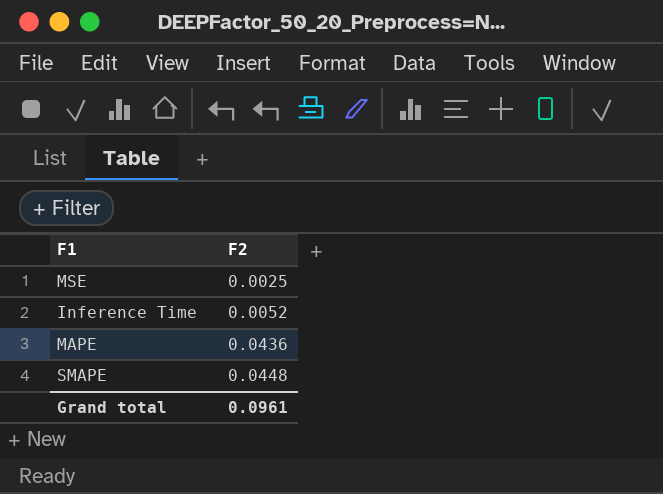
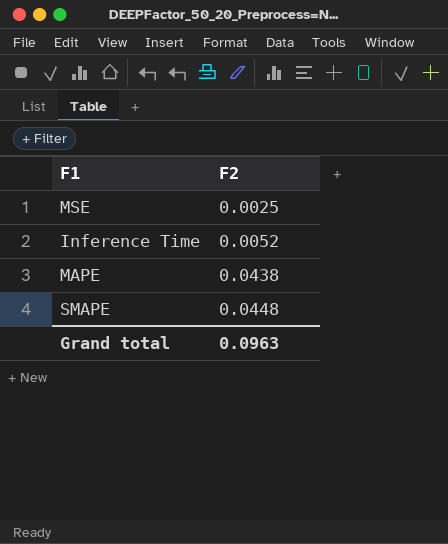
MAPE | F2: 0.0436 -> 0.0438
Grand total | F2: 0.0961 -> 0.0963

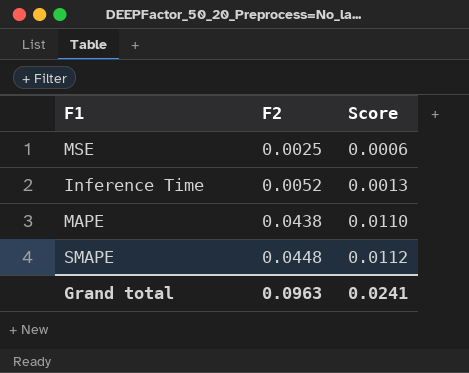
column Score | formula: none -> [F2] * 0.25

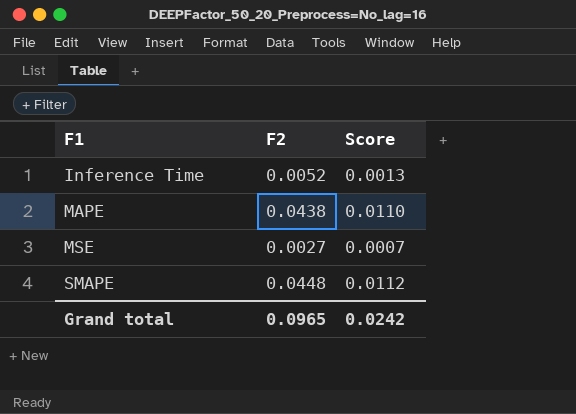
row order: F2 ascending -> F1 ascending
MSE | F2: 0.0025 -> 0.0027
MSE | Score: 0.0006 -> 0.0007
Grand total | F2: 0.0963 -> 0.0965
Grand total | Score: 0.0241 -> 0.0242

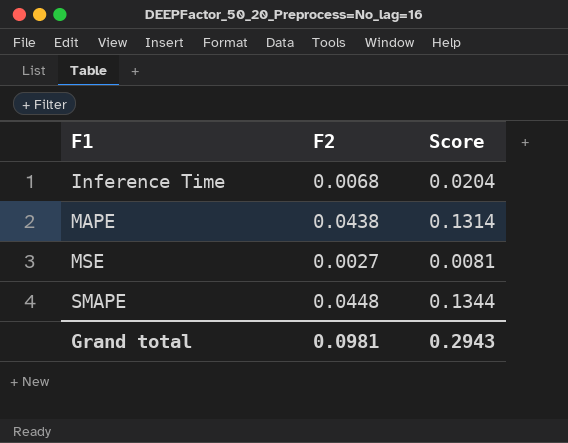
column Score | formula: [F2] * 0.25 -> [F2] * 3
Inference Time | F2: 0.0052 -> 0.0068
Grand total | F2: 0.0965 -> 0.0981
Grand total | Score: 0.0242 -> 0.2943

